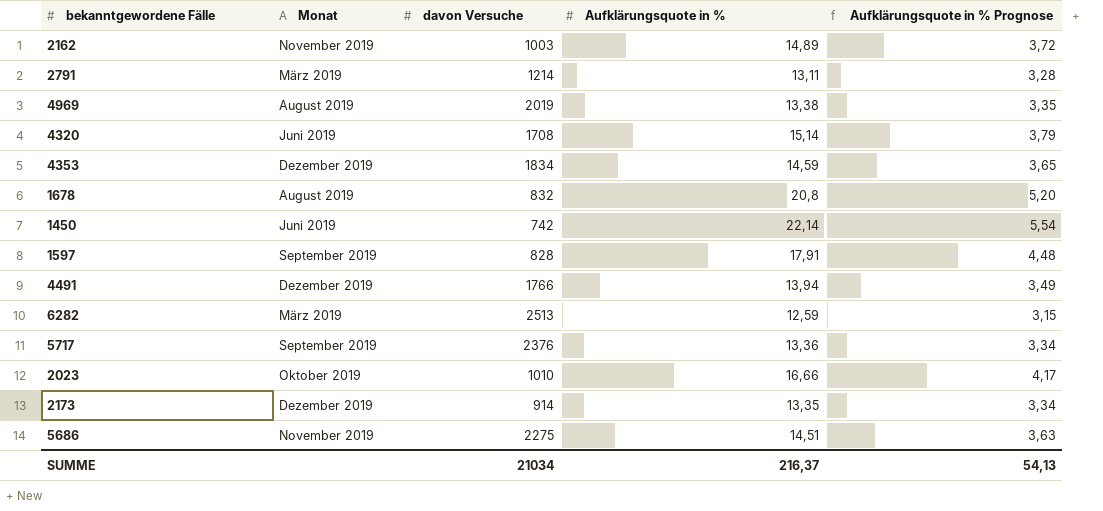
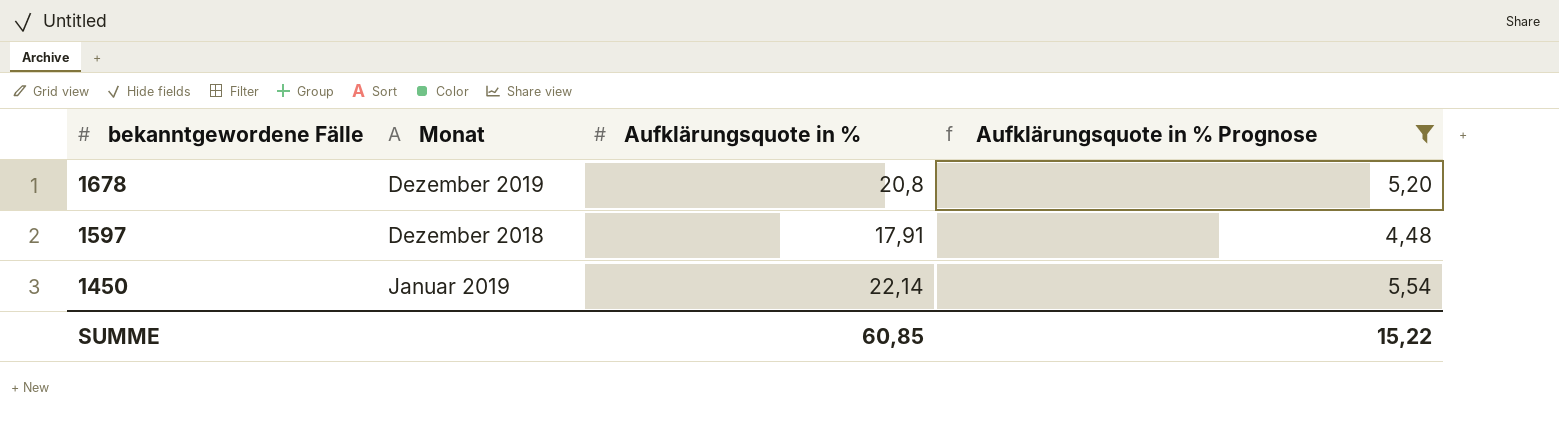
filter: none -> Aufklärungsquote in % Prognose >= 4,48
row order: none -> bekanntgewordene Fälle descending
column davon Versuche | position: 3 -> none
1678 | Monat: August 2019 -> Dezember 2019
1597 | Monat: September 2019 -> Dezember 2018
1450 | Monat: Juni 2019 -> Januar 2019
SUMME | Aufklärungsquote in %: 216,37 -> 60,85
SUMME | Aufklärungsquote in % Prognose: 54,13 -> 15,22

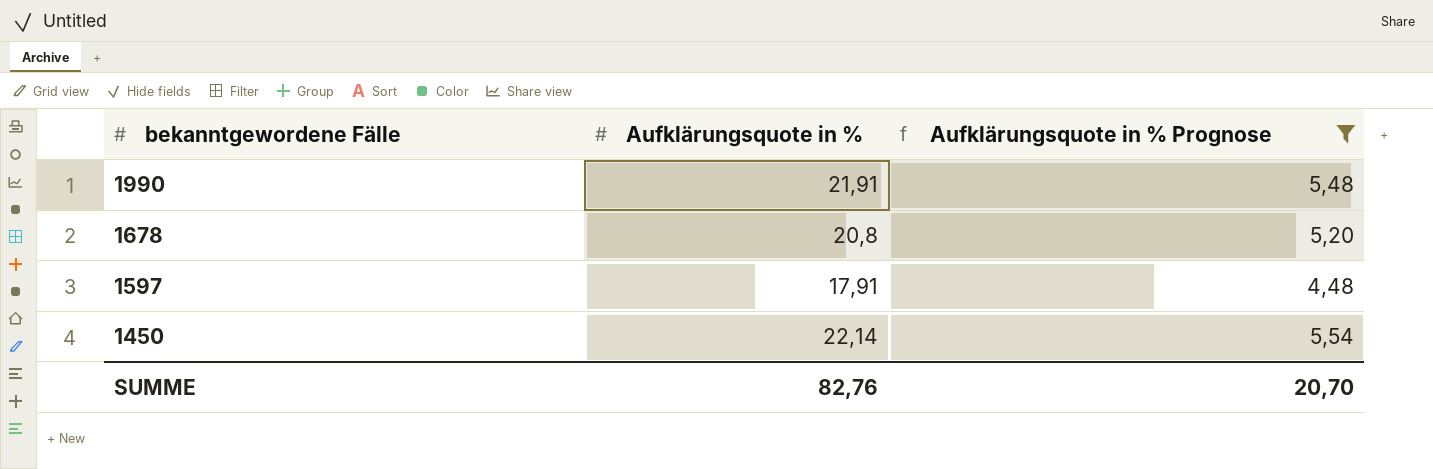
column Monat | position: 2 -> none
row 1990: none -> 21,91 | 5,48
SUMME | Aufklärungsquote in %: 60,85 -> 82,76
SUMME | Aufklärungsquote in % Prognose: 15,22 -> 20,70

